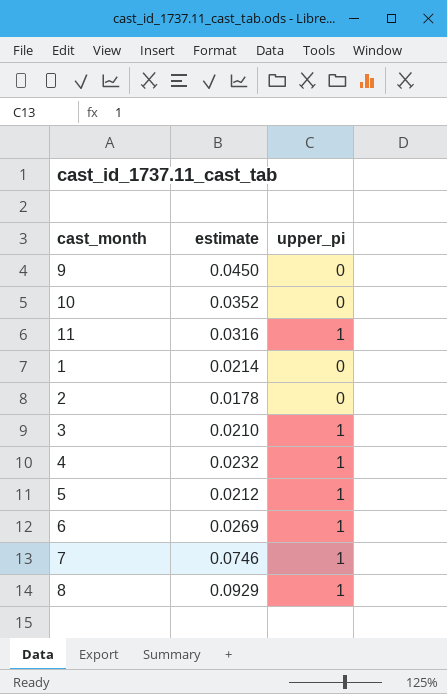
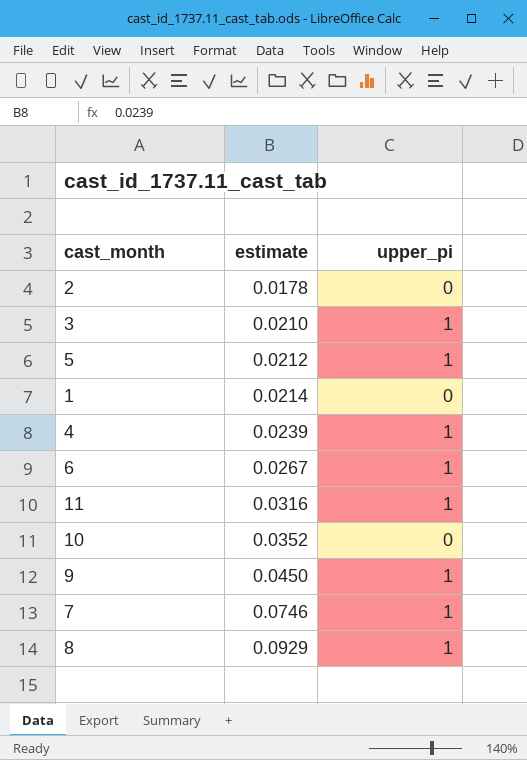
row order: none -> estimate ascending
4 | estimate: 0.0232 -> 0.0239
6 | estimate: 0.0269 -> 0.0267
9 | upper_pi: 0 -> 1

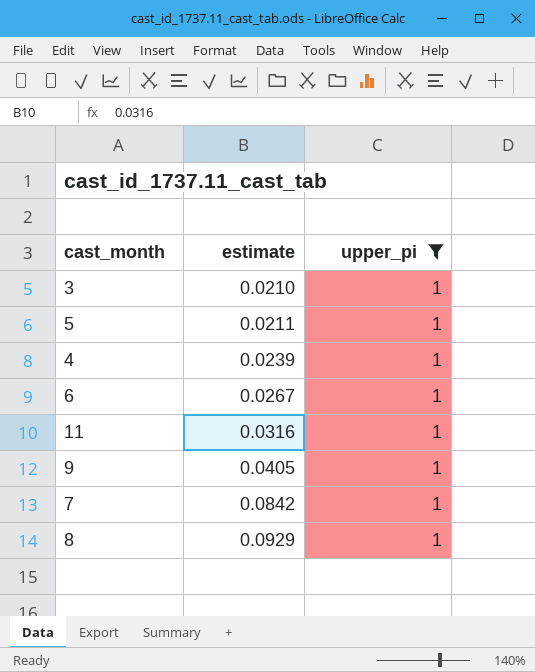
filter: none -> upper_pi = 1
5 | estimate: 0.0212 -> 0.0211
9 | estimate: 0.0450 -> 0.0405
7 | estimate: 0.0746 -> 0.0842

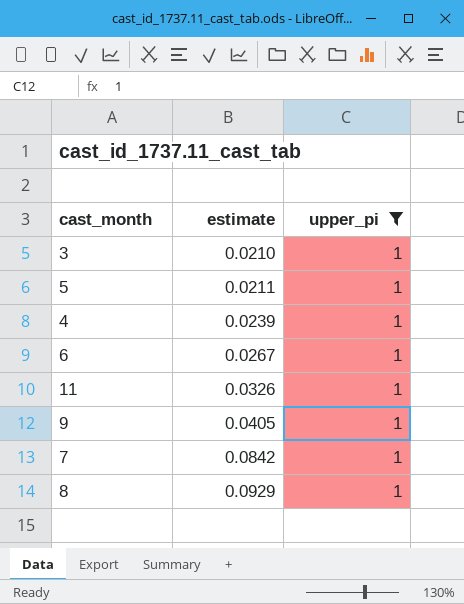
11 | estimate: 0.0316 -> 0.0326

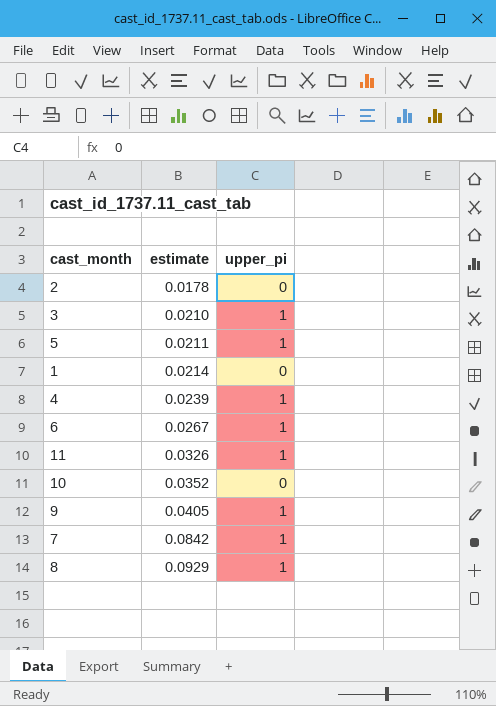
filter: upper_pi = 1 -> none

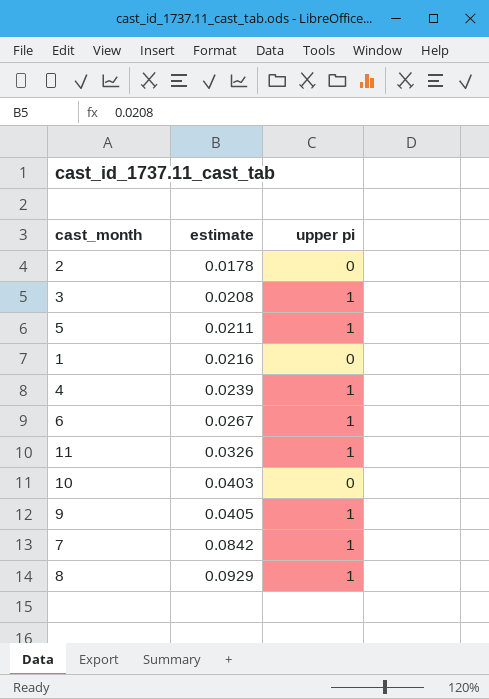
column name: upper_pi -> upper pi
3 | estimate: 0.0210 -> 0.0208
1 | estimate: 0.0214 -> 0.0216
10 | estimate: 0.0352 -> 0.0403

